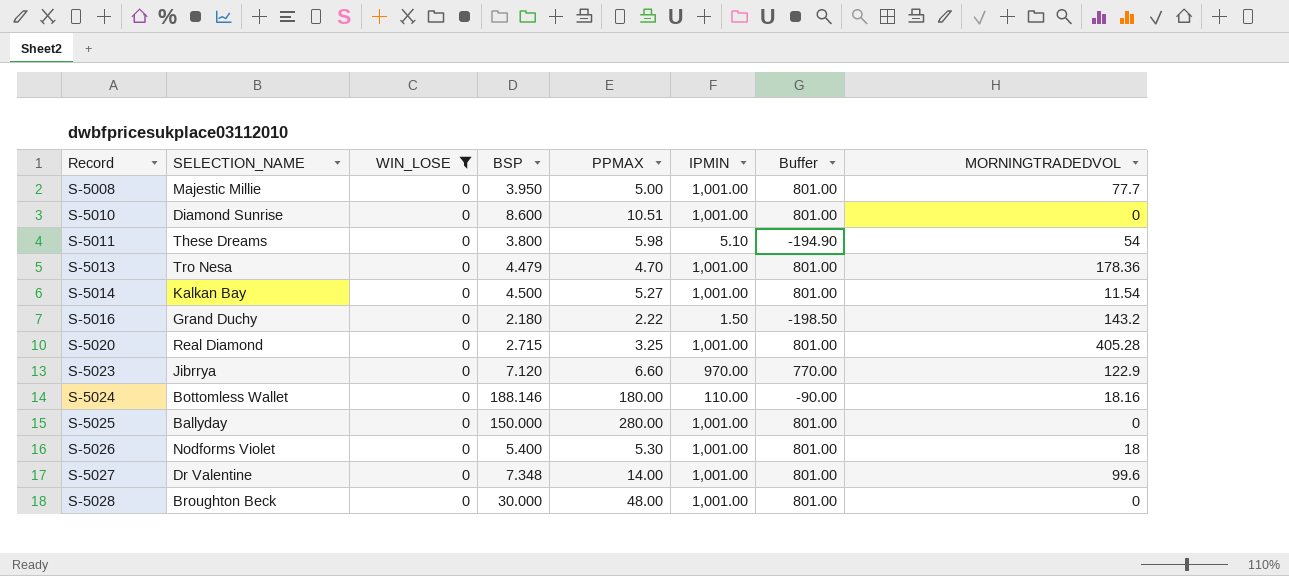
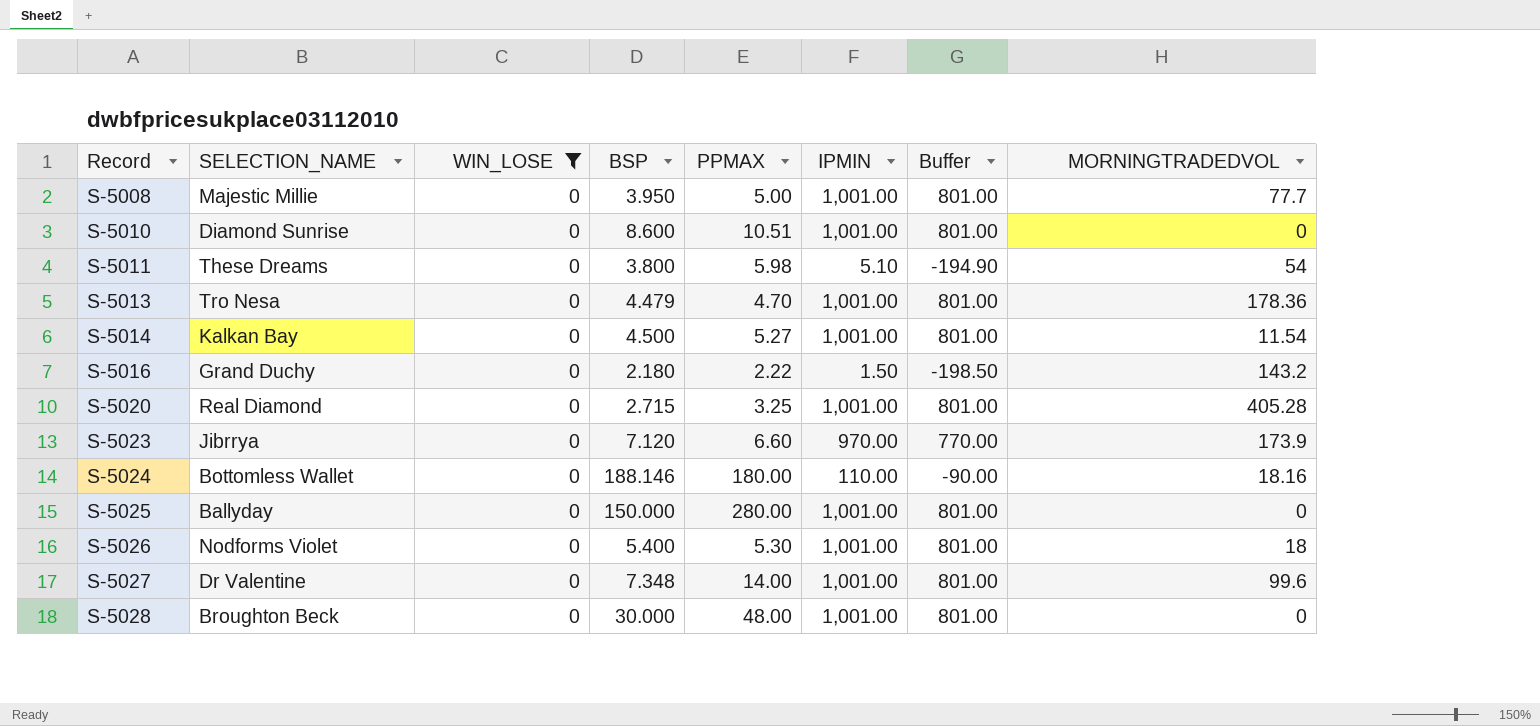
S-5023 | MORNINGTRADEDVOL: 122.9 -> 173.9

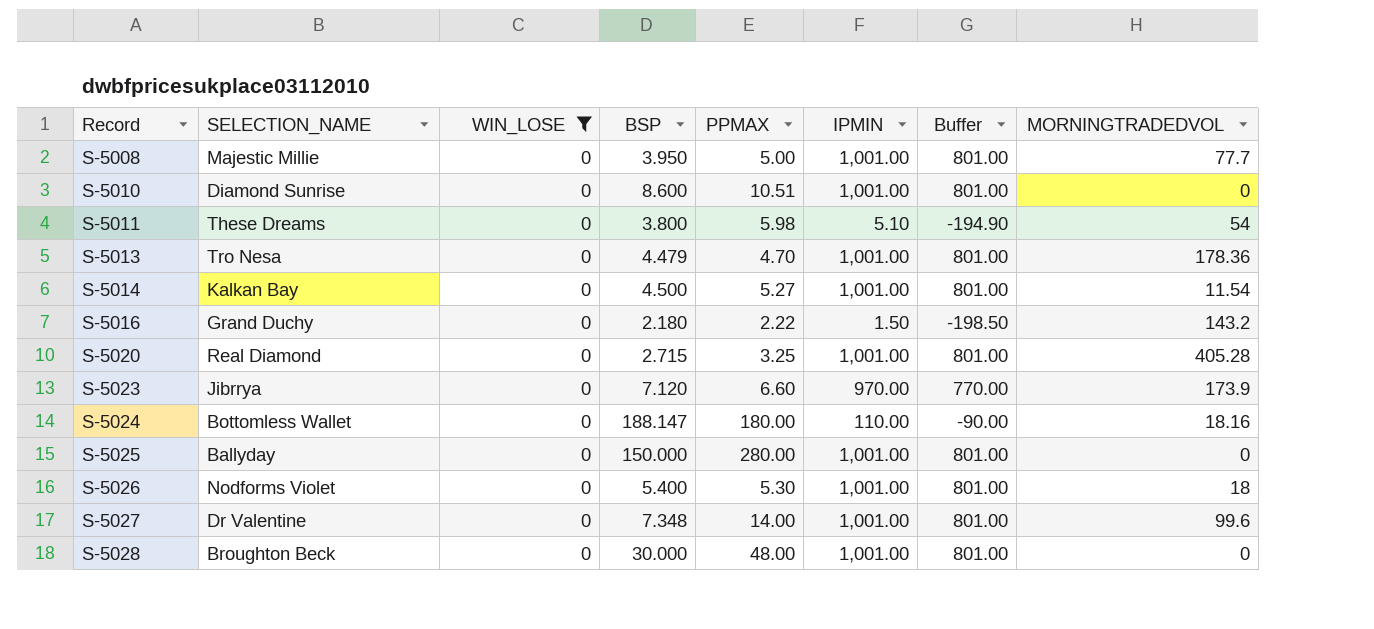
S-5024 | BSP: 188.146 -> 188.147

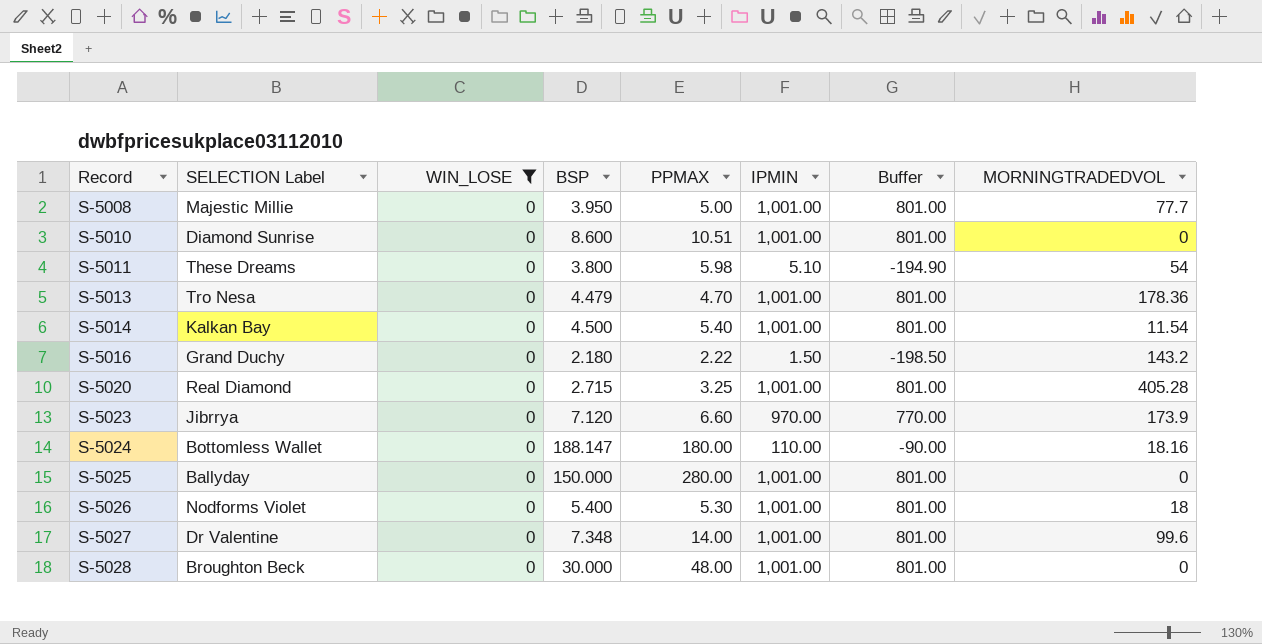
column name: SELECTION_NAME -> SELECTION Label
S-5014 | PPMAX: 5.27 -> 5.40

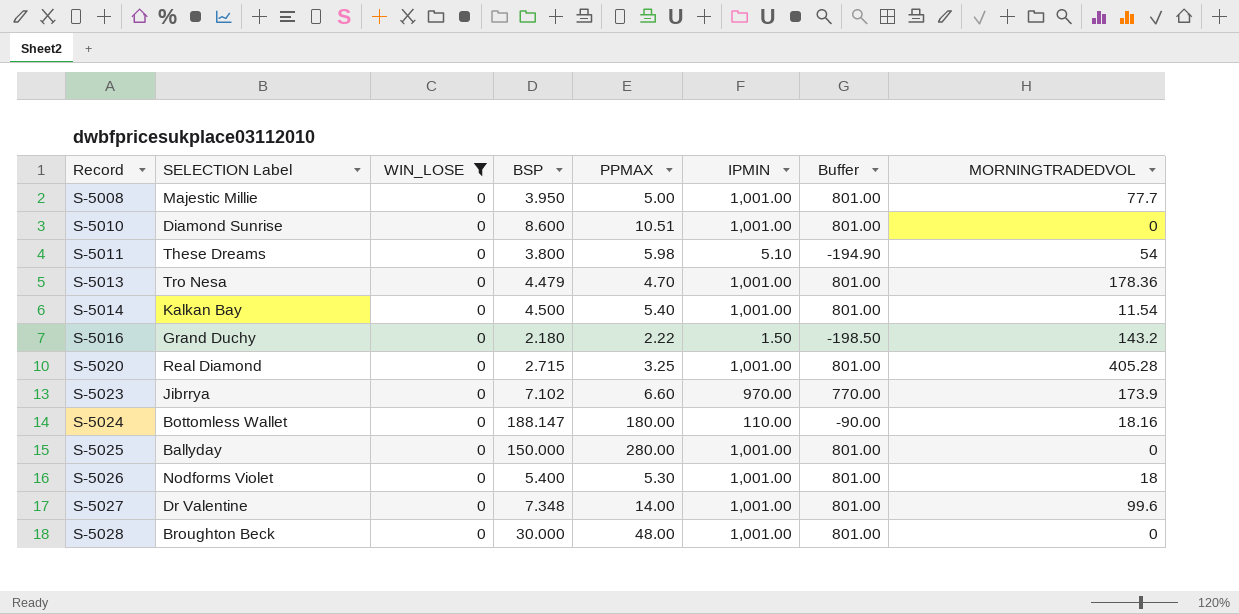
S-5023 | BSP: 7.120 -> 7.102

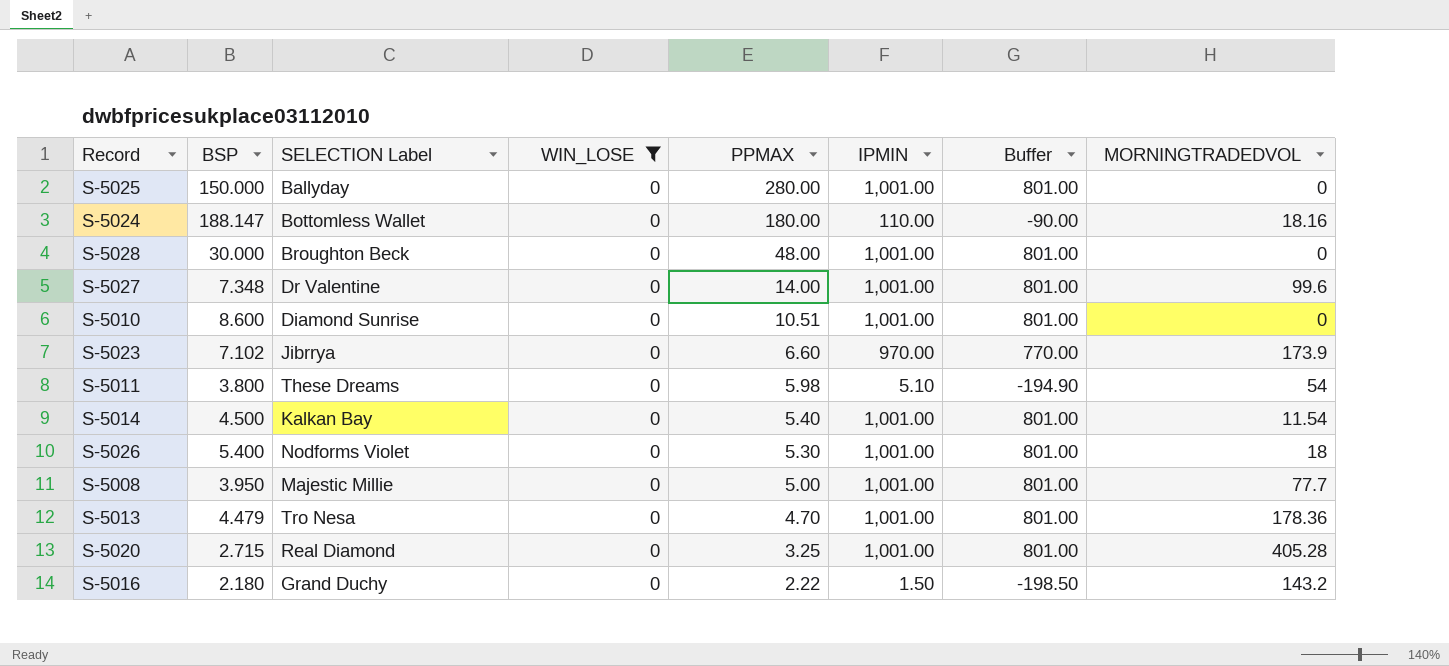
row order: Record ascending -> PPMAX descending
column BSP | position: 4 -> 2

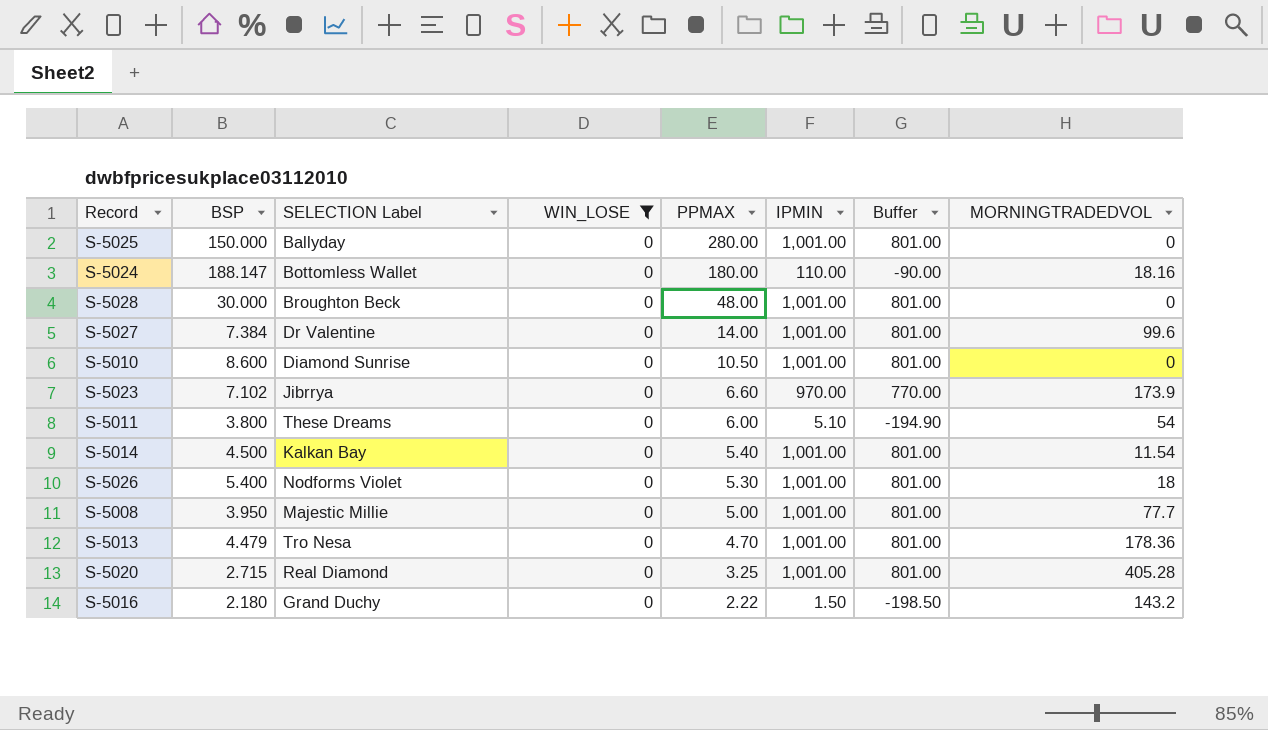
S-5027 | BSP: 7.348 -> 7.384
S-5010 | PPMAX: 10.51 -> 10.50
S-5011 | PPMAX: 5.98 -> 6.00

